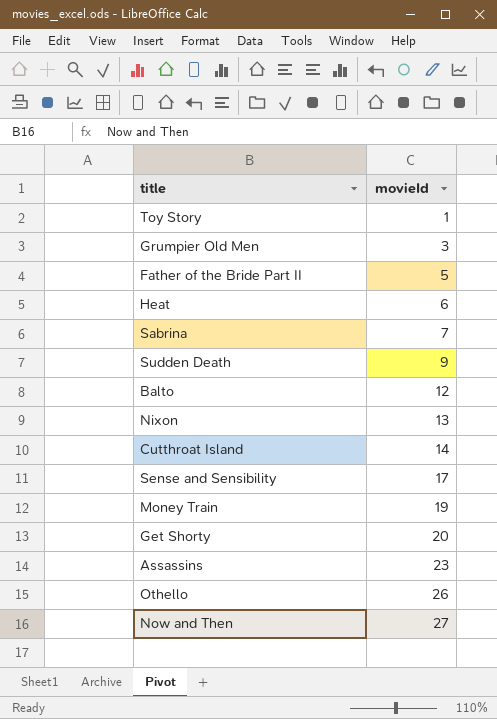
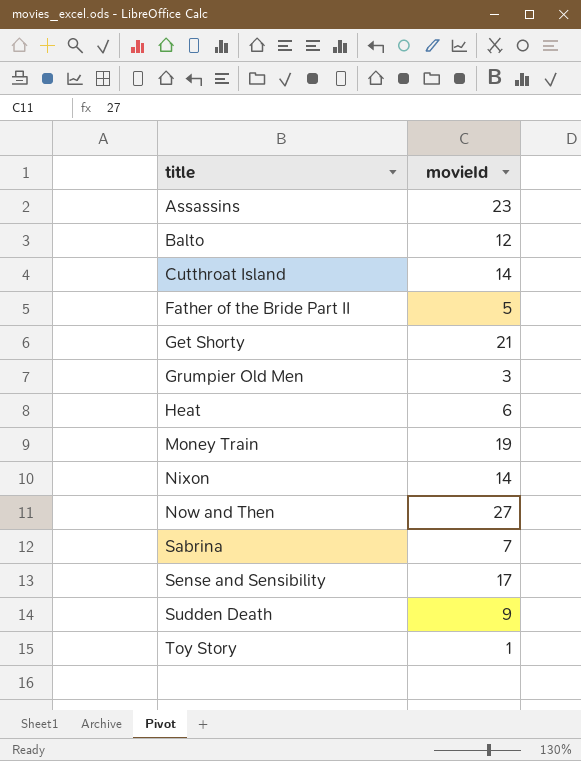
row order: movieId ascending -> title ascending
row Othello: 26 -> none
Get Shorty | movieId: 20 -> 21
Nixon | movieId: 13 -> 14

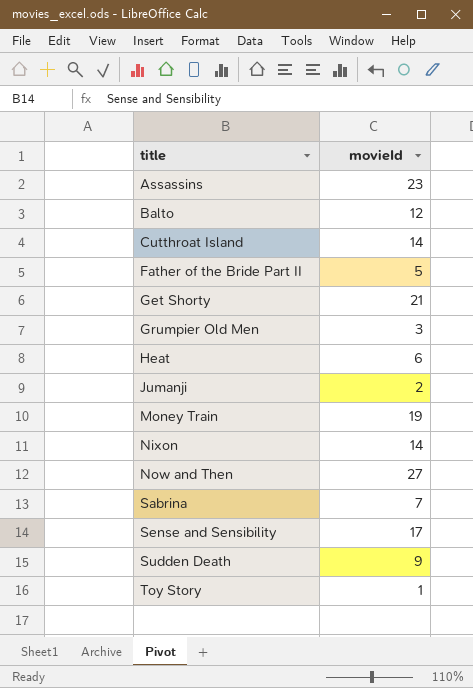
row Jumanji: none -> 2

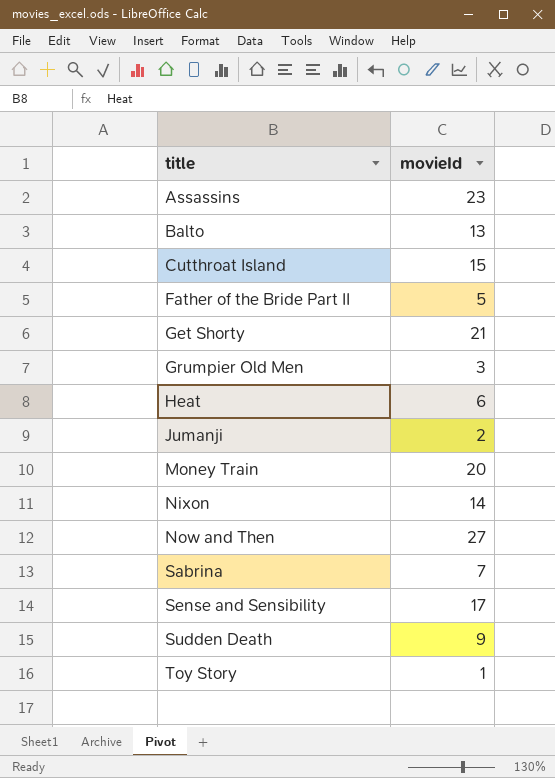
Balto | movieId: 12 -> 13
Cutthroat Island | movieId: 14 -> 15
Money Train | movieId: 19 -> 20

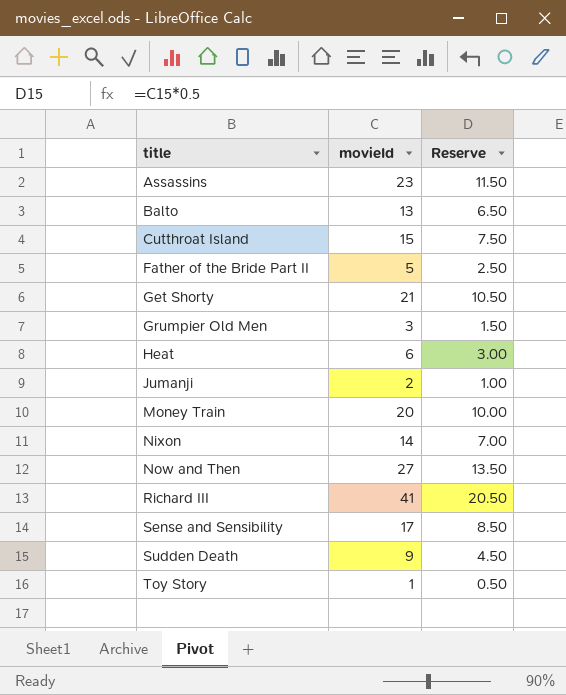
column Reserve | formula: none -> [movieId] * 0.5
row Sabrina: 7 -> none
row Richard III: none -> 41 | 20.50

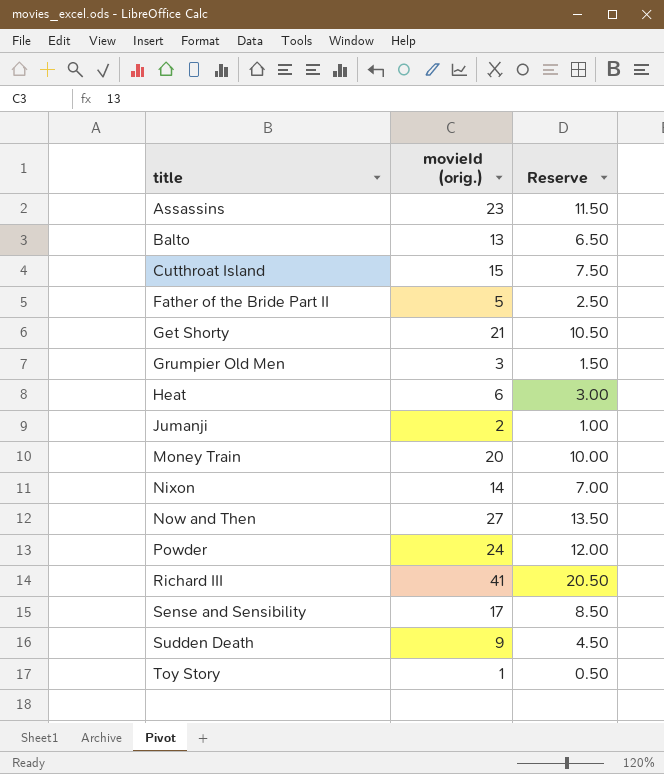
column name: movieId -> movieId (orig.)
row Powder: none -> 24 | 12.00

